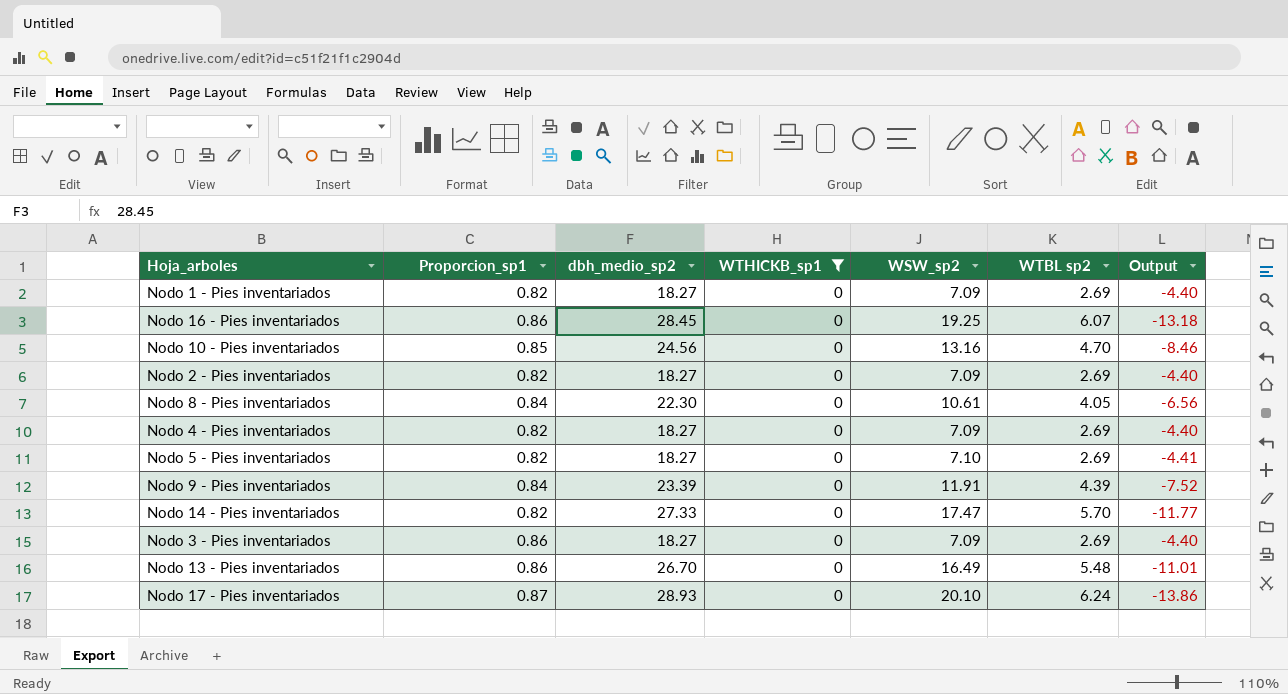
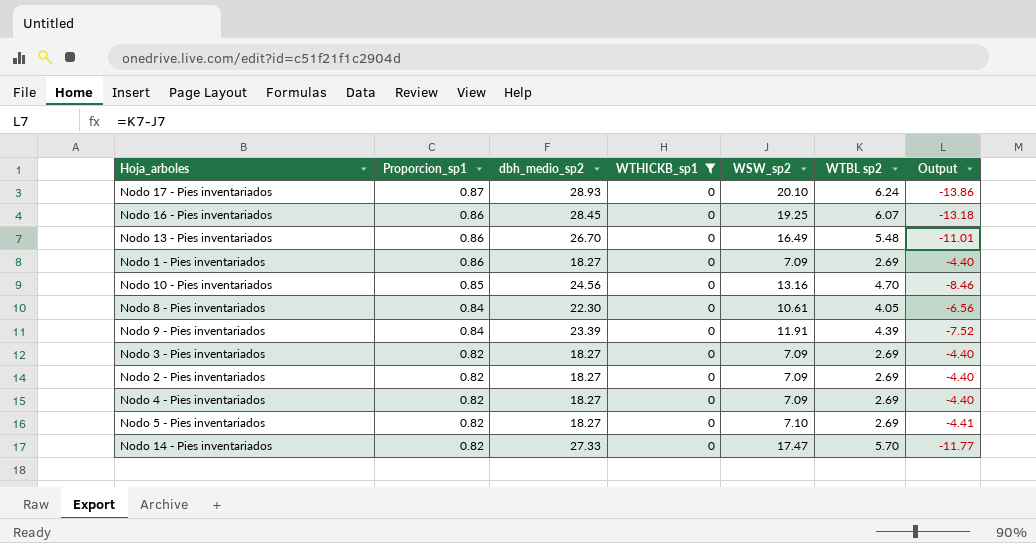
row order: none -> Proporcion_sp1 descending
Nodo 1 - Pies inventariados | Proporcion_sp1: 0.82 -> 0.86
Nodo 3 - Pies inventariados | Proporcion_sp1: 0.86 -> 0.82

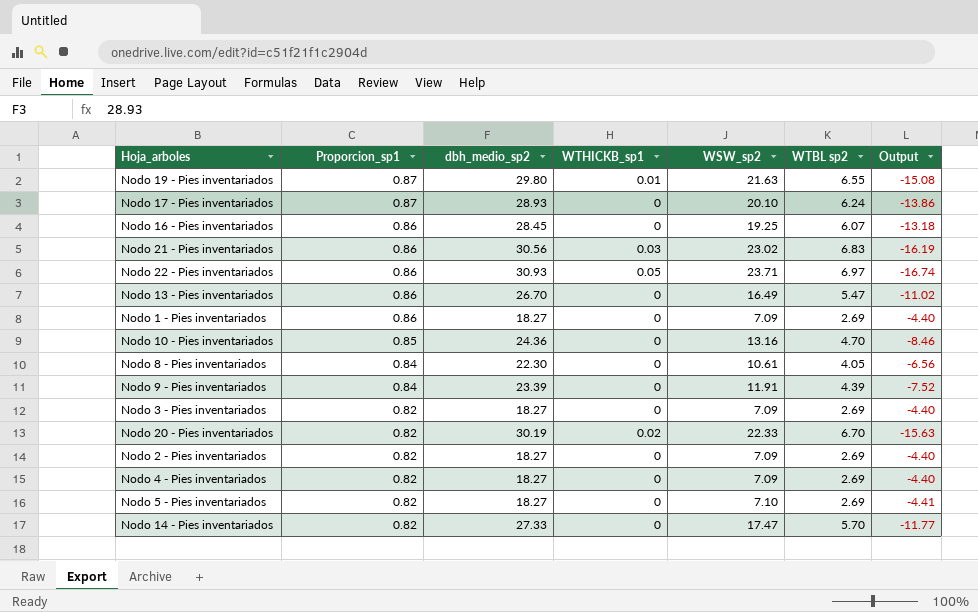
filter: WTHICKB_sp1 = 0 -> none
Nodo 13 - Pies inventariados | WTBL sp2: 5.48 -> 5.47
Nodo 13 - Pies inventariados | Output: -11.01 -> -11.02
Nodo 10 - Pies inventariados | dbh_medio_sp2: 24.56 -> 24.36

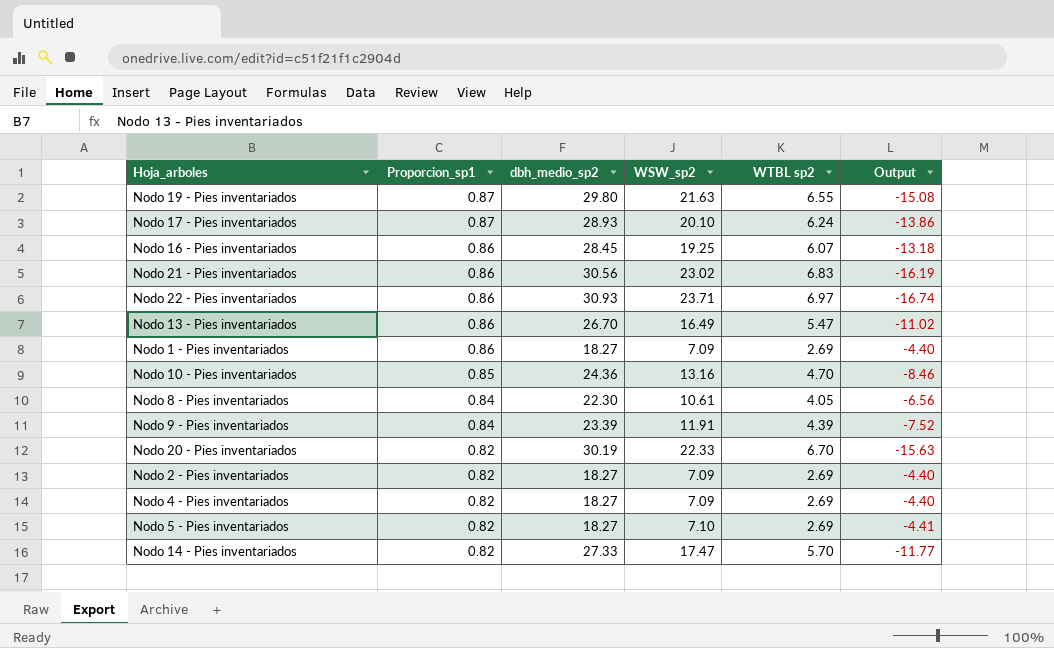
column WTHICKB_sp1 | position: 4 -> none
row Nodo 3 - Pies inventariados: 0.82 | 18.27 | 0 | 7.09 | 2.69 | -4.40 -> none

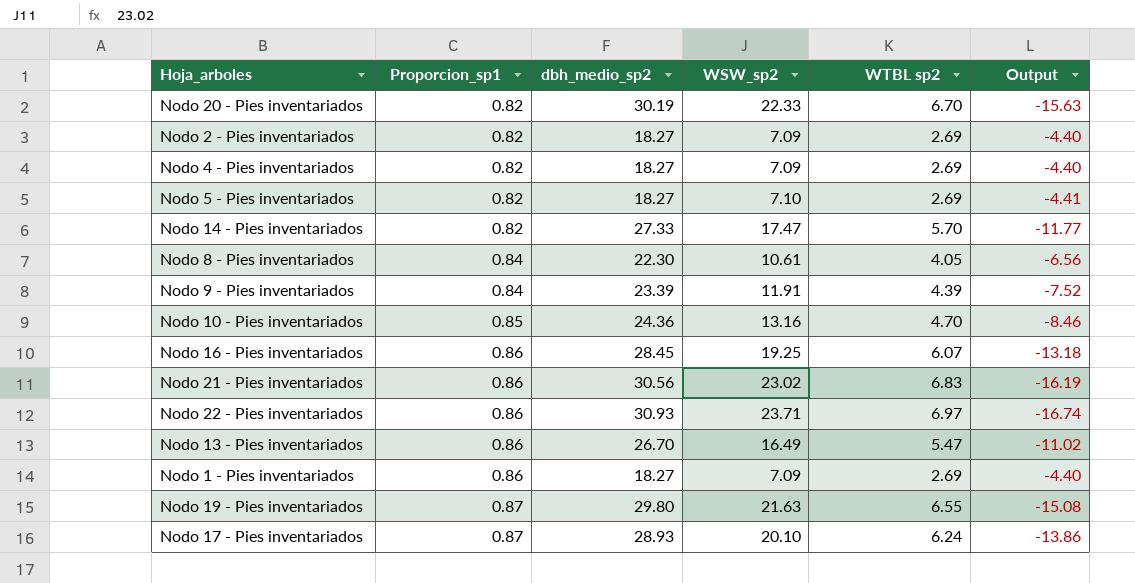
row order: Proporcion_sp1 descending -> Proporcion_sp1 ascending

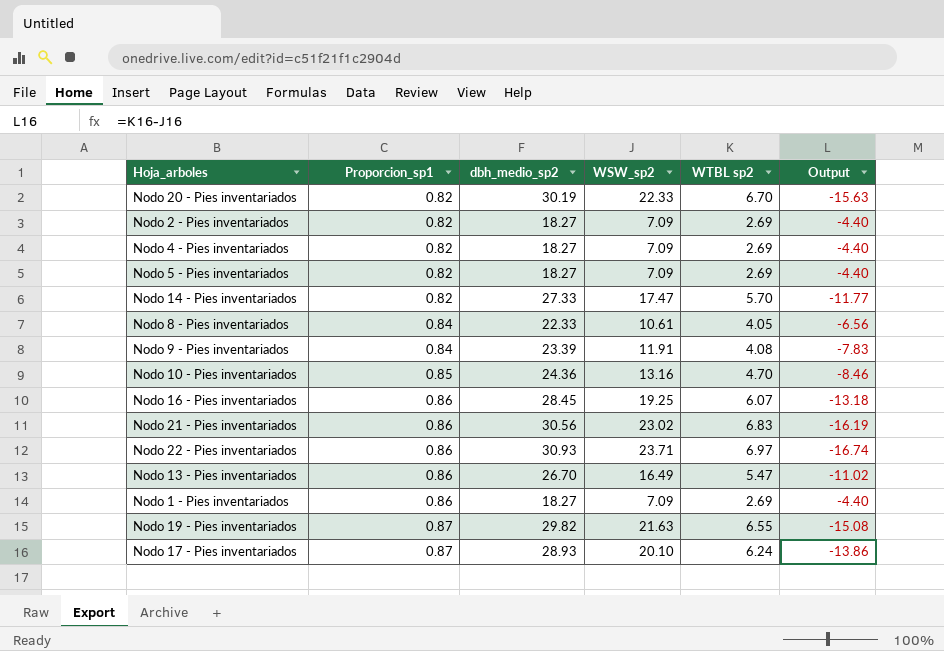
Nodo 5 - Pies inventariados | WSW_sp2: 7.10 -> 7.09
Nodo 5 - Pies inventariados | Output: -4.41 -> -4.40
Nodo 8 - Pies inventariados | dbh_medio_sp2: 22.30 -> 22.33
Nodo 9 - Pies inventariados | WTBL sp2: 4.39 -> 4.08
Nodo 9 - Pies inventariados | Output: -7.52 -> -7.83
Nodo 19 - Pies inventariados | dbh_medio_sp2: 29.80 -> 29.82

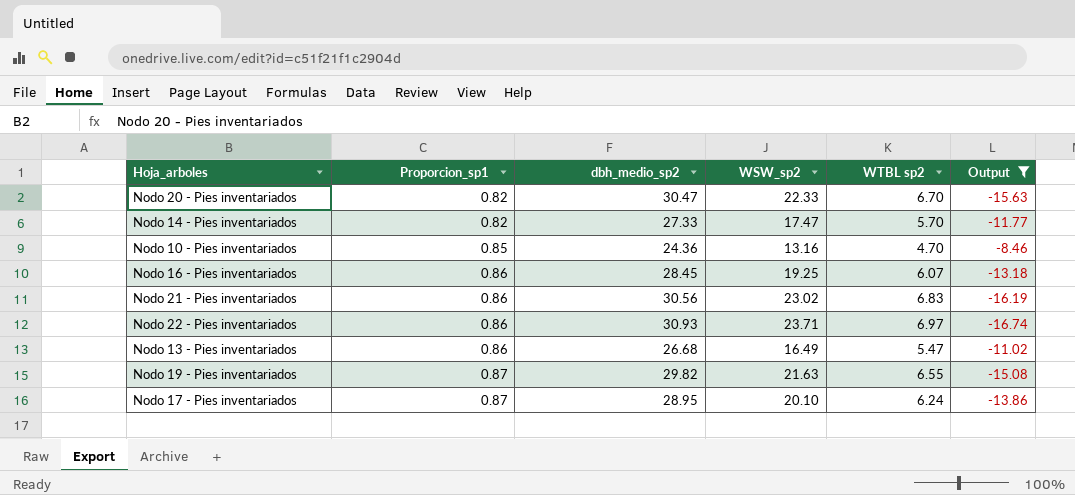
filter: none -> Output <= -8.46
Nodo 20 - Pies inventariados | dbh_medio_sp2: 30.19 -> 30.47
Nodo 13 - Pies inventariados | dbh_medio_sp2: 26.70 -> 26.68
Nodo 17 - Pies inventariados | dbh_medio_sp2: 28.93 -> 28.95

